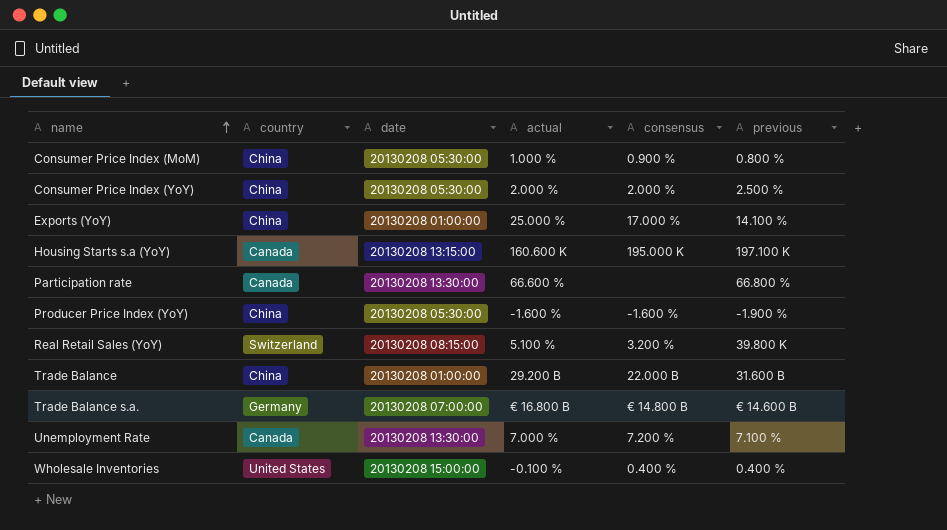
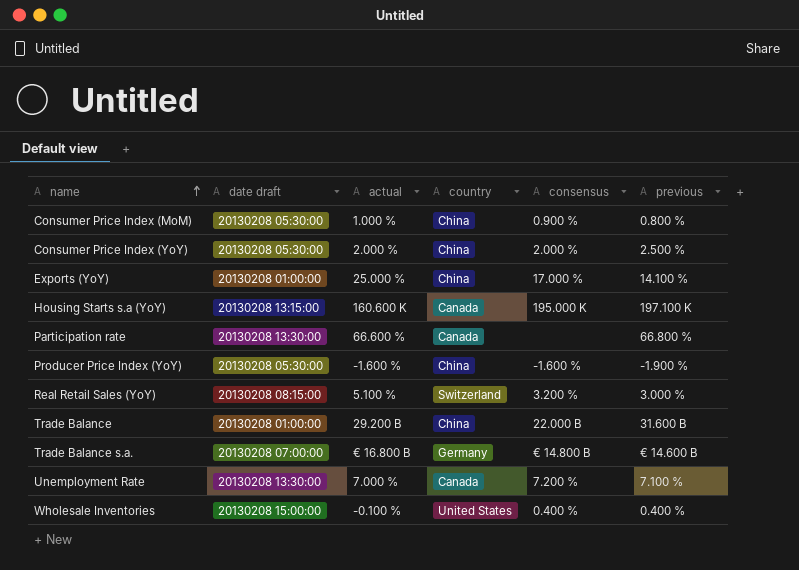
column name: date -> date draft
column country | position: 2 -> 4
Real Retail Sales (YoY) | previous: 39.800 K -> 3.000 %

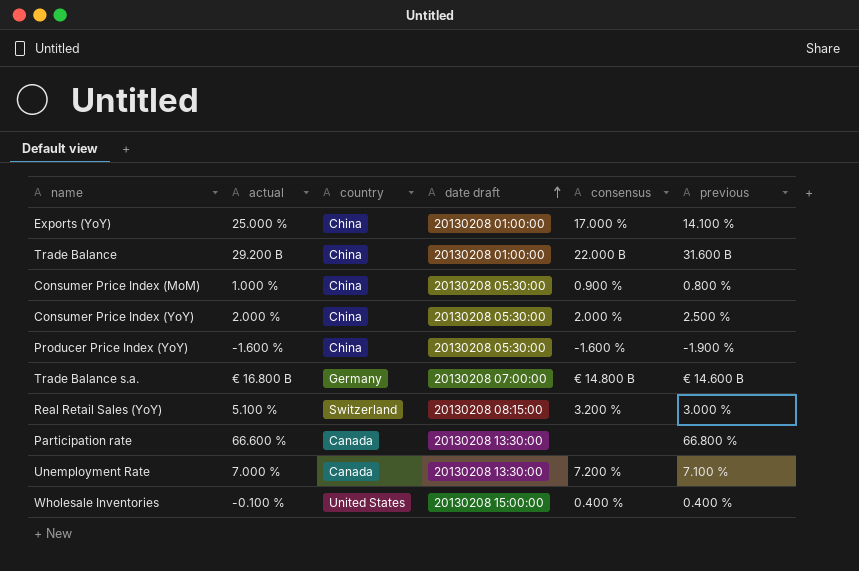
row order: name ascending -> date draft ascending
column date draft | position: 2 -> 4
row Housing Starts s.a (YoY): 20130208 13:15:00 | 160.600 K | Canada | 195.000 K | 197.100 K -> none

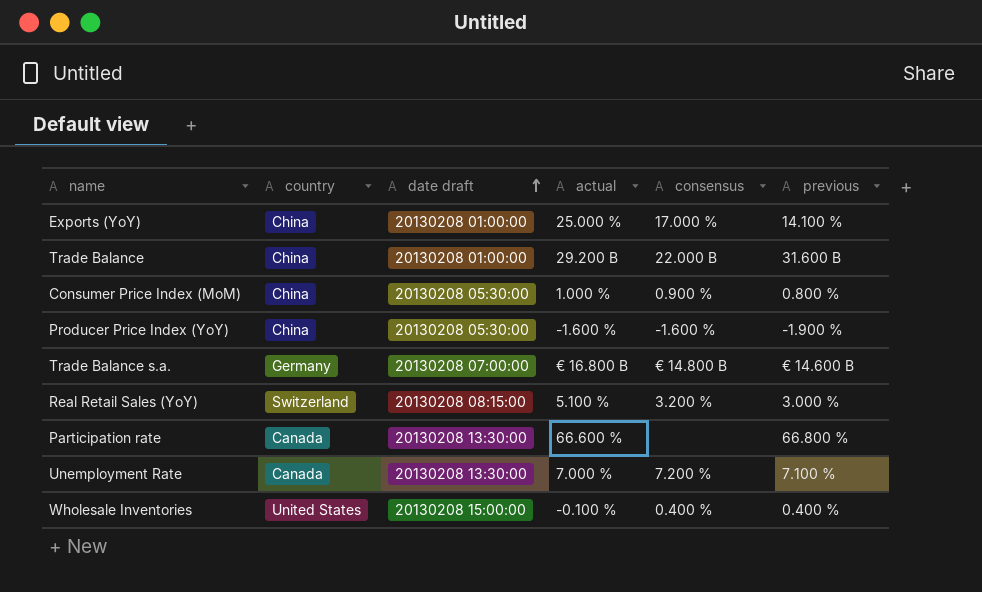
column actual | position: 2 -> 4
row Consumer Price Index (YoY): 2.000 % | China | 20130208 05:30:00 | 2.000 % | 2.500 % -> none

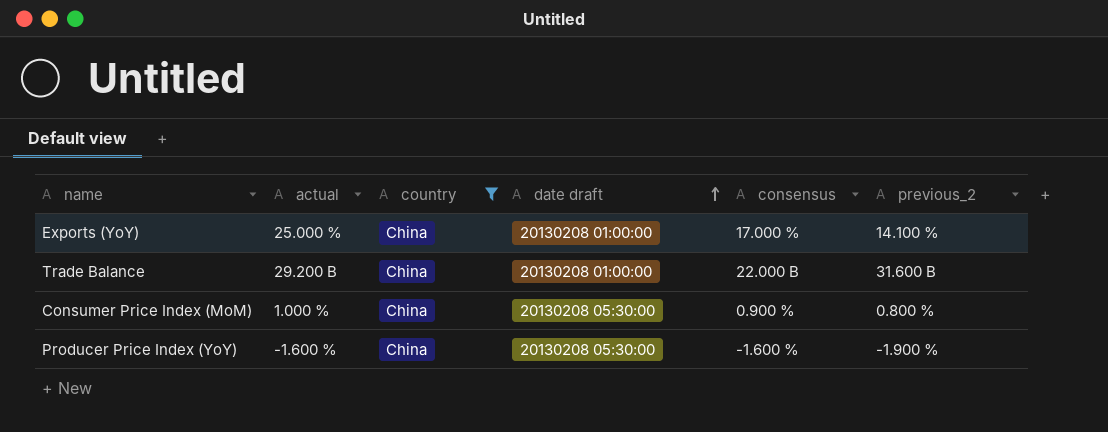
filter: none -> country = China
column actual | position: 4 -> 2
column name: previous -> previous_2

